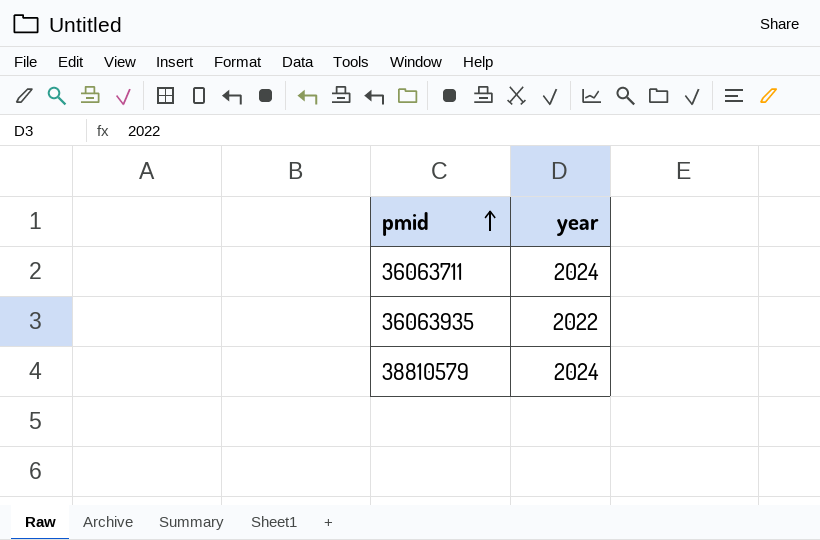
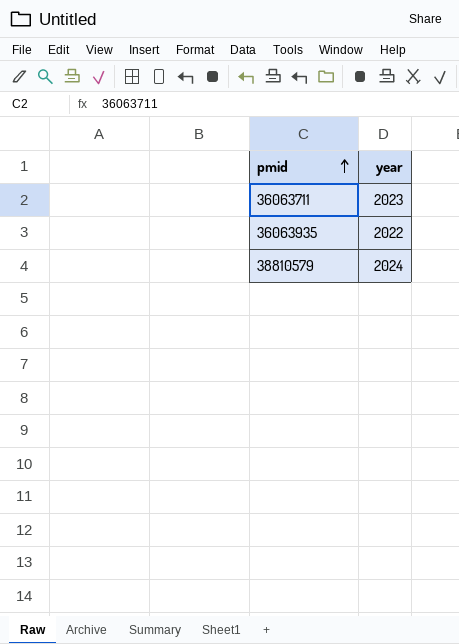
36063711 | year: 2024 -> 2023

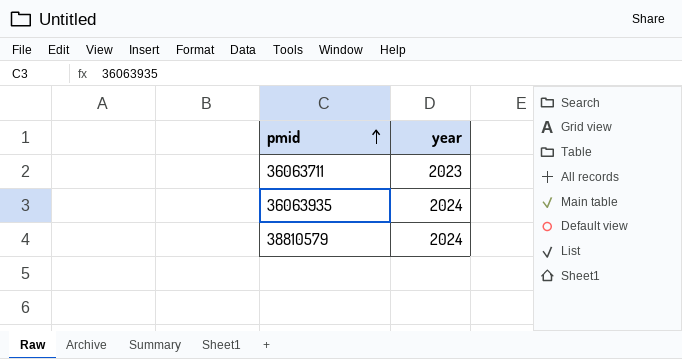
36063935 | year: 2022 -> 2024

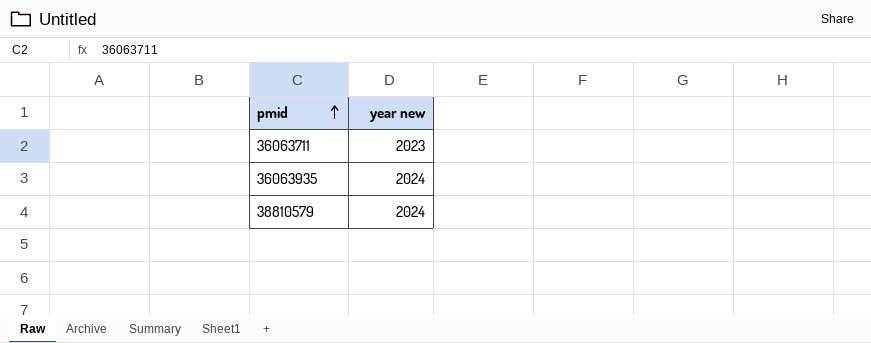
column name: year -> year new

